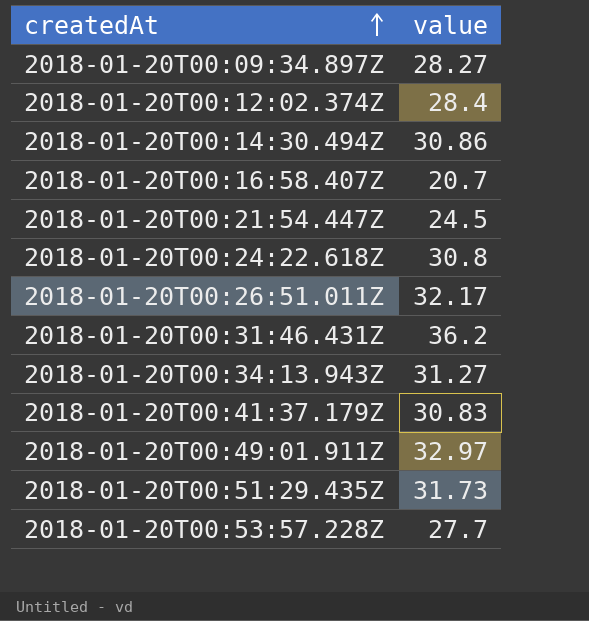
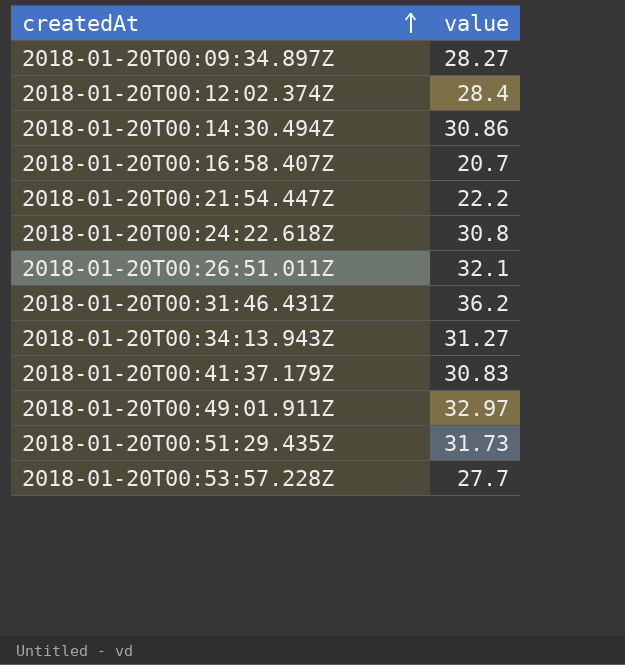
2018-01-20T00:21:54.447Z | value: 24.5 -> 22.2
2018-01-20T00:26:51.011Z | value: 32.17 -> 32.1

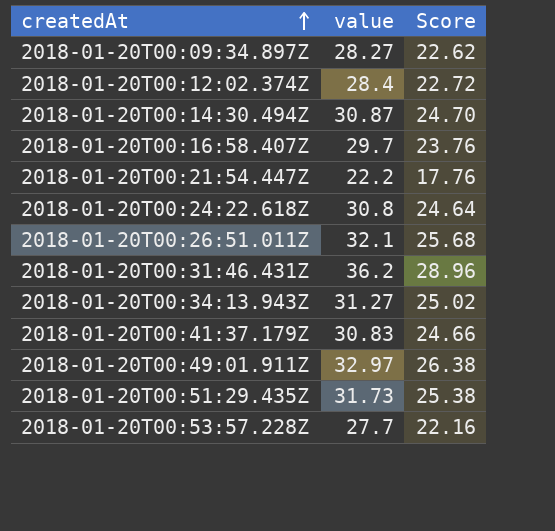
column Score | formula: none -> [value] * 0.8
2018-01-20T00:14:30.494Z | value: 30.86 -> 30.87
2018-01-20T00:16:58.407Z | value: 20.7 -> 29.7

